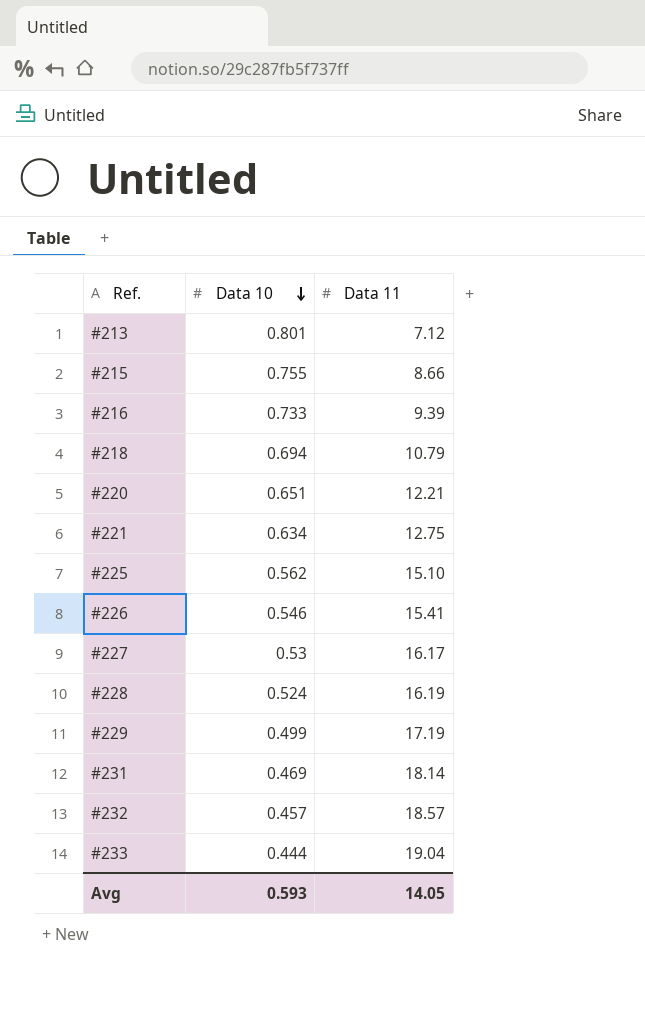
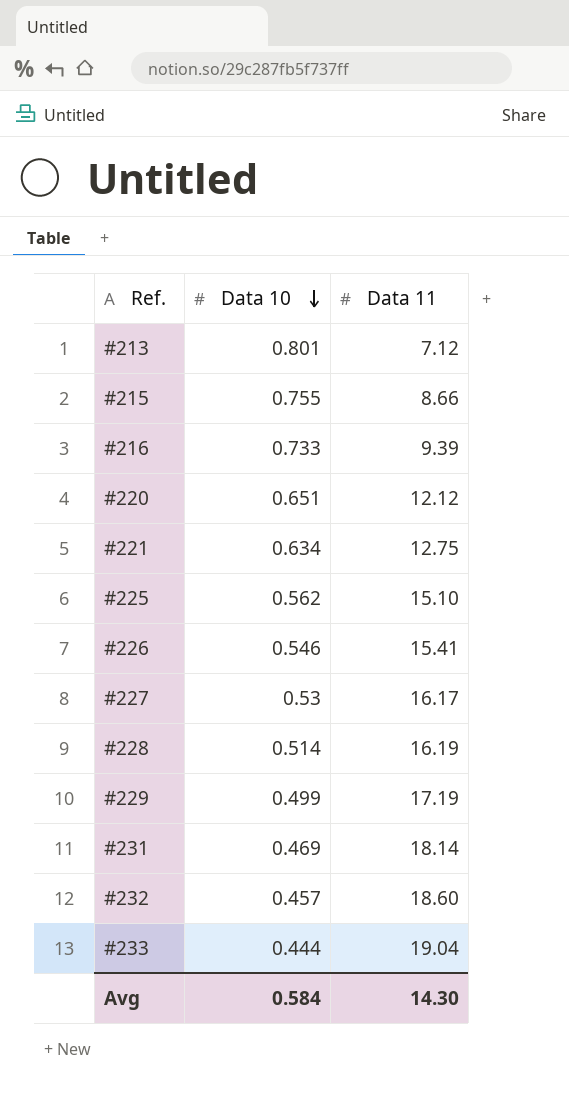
row #218: 0.694 | 10.79 -> none
#220 | Data 11: 12.21 -> 12.12
#228 | Data 10: 0.524 -> 0.514
#232 | Data 11: 18.57 -> 18.60
Avg | Data 10: 0.593 -> 0.584
Avg | Data 11: 14.05 -> 14.30

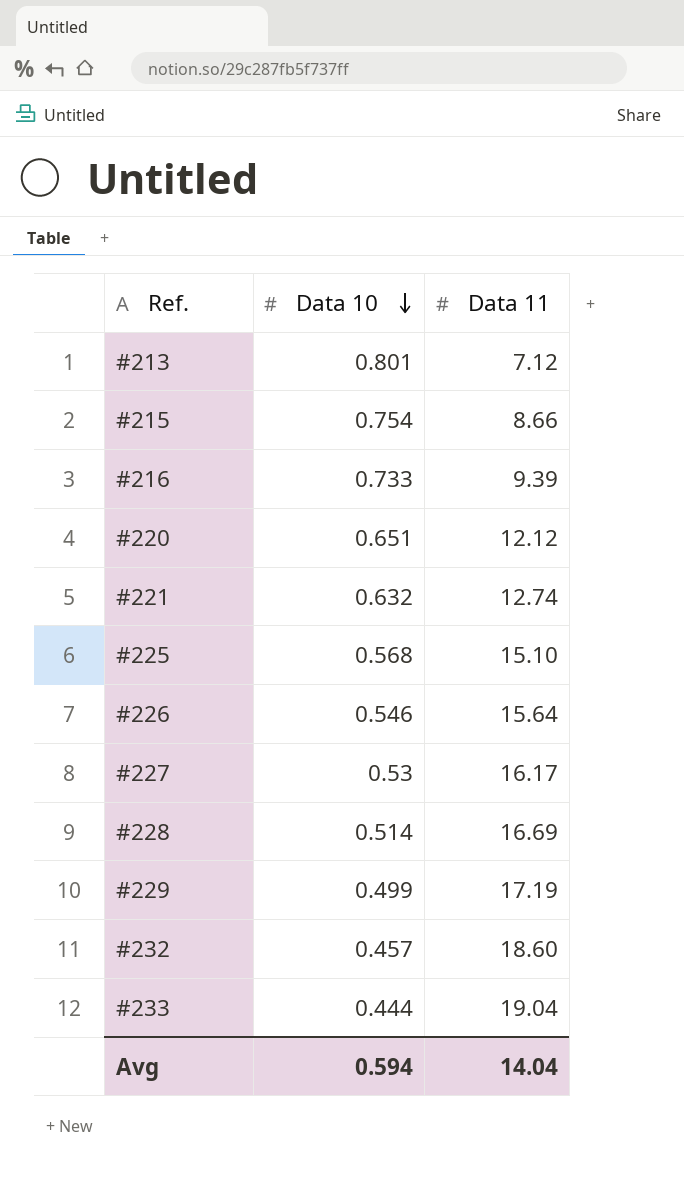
row #231: 0.469 | 18.14 -> none
#215 | Data 10: 0.755 -> 0.754
#221 | Data 10: 0.634 -> 0.632
#221 | Data 11: 12.75 -> 12.74
#225 | Data 10: 0.562 -> 0.568
#226 | Data 11: 15.41 -> 15.64
#228 | Data 11: 16.19 -> 16.69
Avg | Data 10: 0.584 -> 0.594
Avg | Data 11: 14.30 -> 14.04

